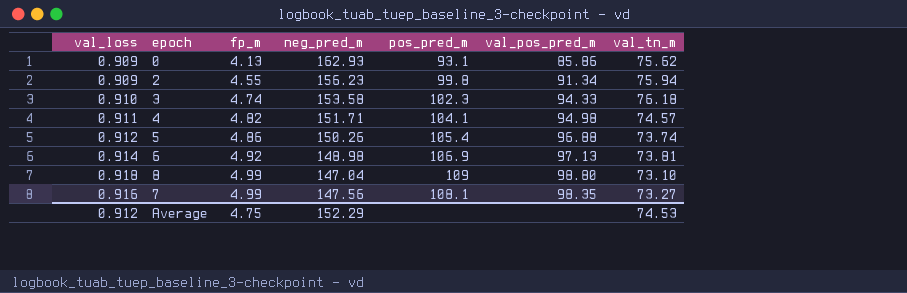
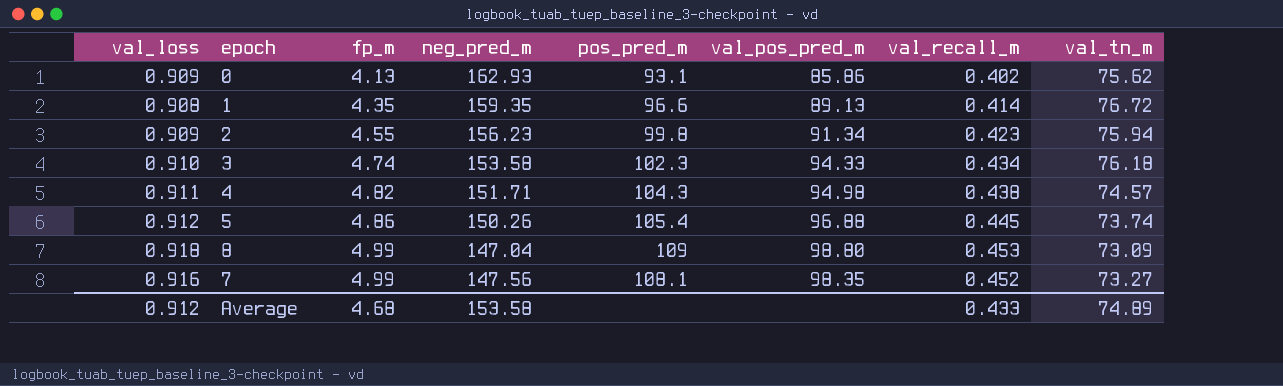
column val_recall_m | position: none -> 7
row 6: 0.914 | 4.92 | 148.98 | 106.9 | 97.13 | 73.81 -> none
row 1: none -> 0.908 | 4.35 | 159.35 | 96.6 | 89.13 | 0.414 | 76.72
4 | pos_pred_m: 104.1 -> 104.3
8 | val_tn_m: 73.10 -> 73.09
Average | fp_m: 4.75 -> 4.68
Average | neg_pred_m: 152.29 -> 153.58
Average | val_tn_m: 74.53 -> 74.89

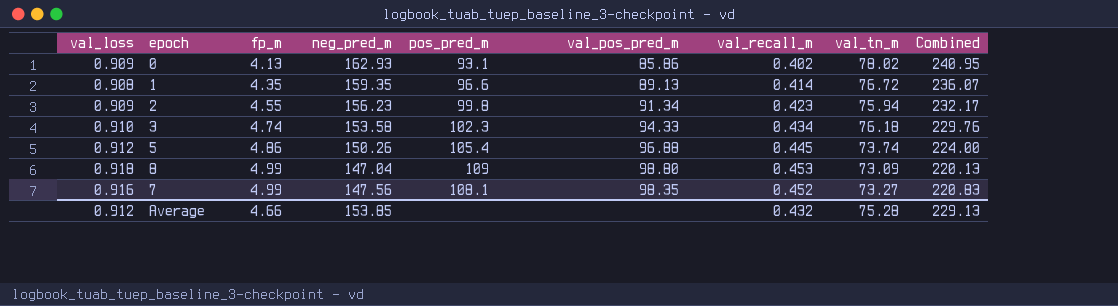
column Combined | formula: none -> [neg_pred_m] + [val_tn_m]
row 4: 0.911 | 4.82 | 151.71 | 104.3 | 94.98 | 0.438 | 74.57 -> none
0 | val_tn_m: 75.62 -> 78.02
Average | fp_m: 4.68 -> 4.66
Average | neg_pred_m: 153.58 -> 153.85
Average | val_recall_m: 0.433 -> 0.432
Average | val_tn_m: 74.89 -> 75.28

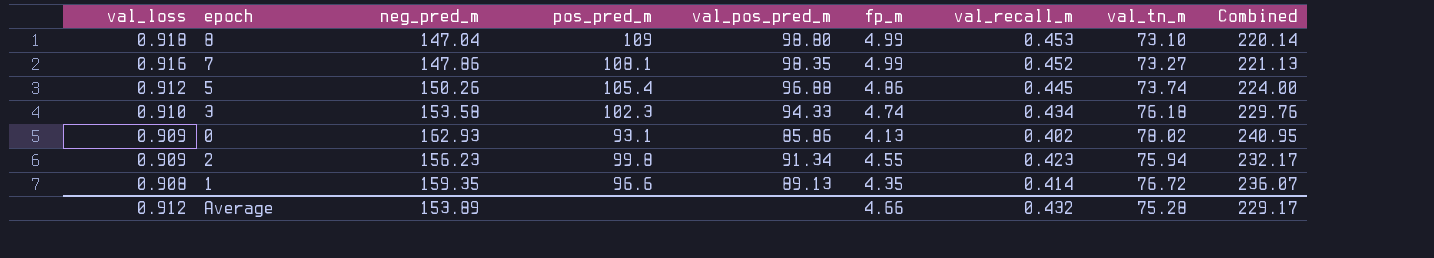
row order: fp_m ascending -> val_loss descending
column fp_m | position: 3 -> 6
8 | val_tn_m: 73.09 -> 73.10
8 | Combined: 220.13 -> 220.14
7 | neg_pred_m: 147.56 -> 147.86
7 | Combined: 220.83 -> 221.13
Average | neg_pred_m: 153.85 -> 153.89
Average | Combined: 229.13 -> 229.17

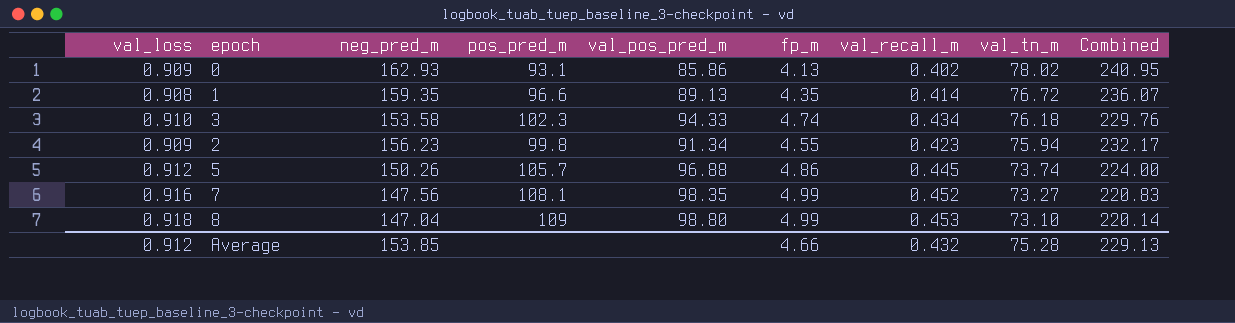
row order: val_loss descending -> val_tn_m descending
5 | pos_pred_m: 105.4 -> 105.7
7 | neg_pred_m: 147.86 -> 147.56
7 | Combined: 221.13 -> 220.83
Average | neg_pred_m: 153.89 -> 153.85
Average | Combined: 229.17 -> 229.13

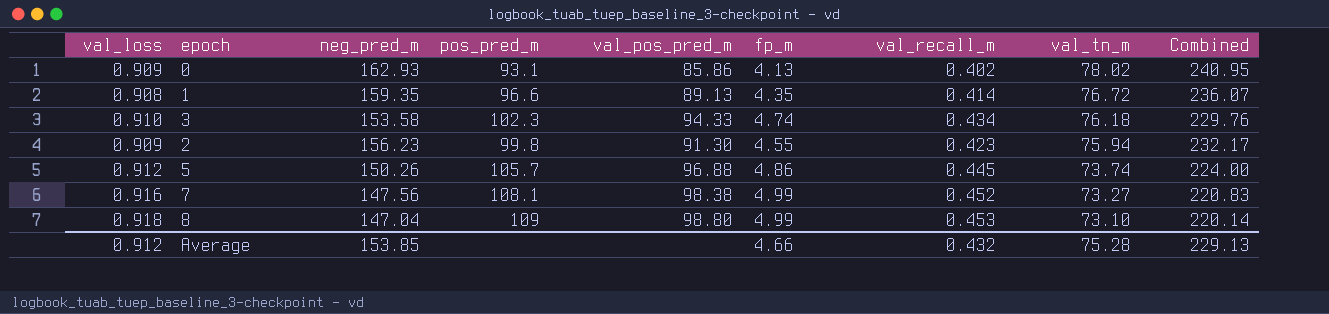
2 | val_pos_pred_m: 91.34 -> 91.30
7 | val_pos_pred_m: 98.35 -> 98.38

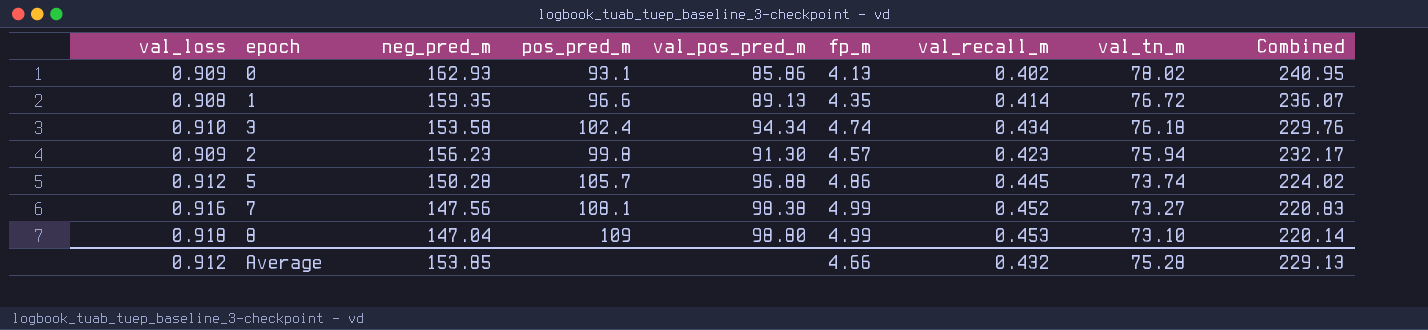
3 | pos_pred_m: 102.3 -> 102.4
3 | val_pos_pred_m: 94.33 -> 94.34
2 | fp_m: 4.55 -> 4.57
5 | neg_pred_m: 150.26 -> 150.28
5 | Combined: 224.00 -> 224.02

